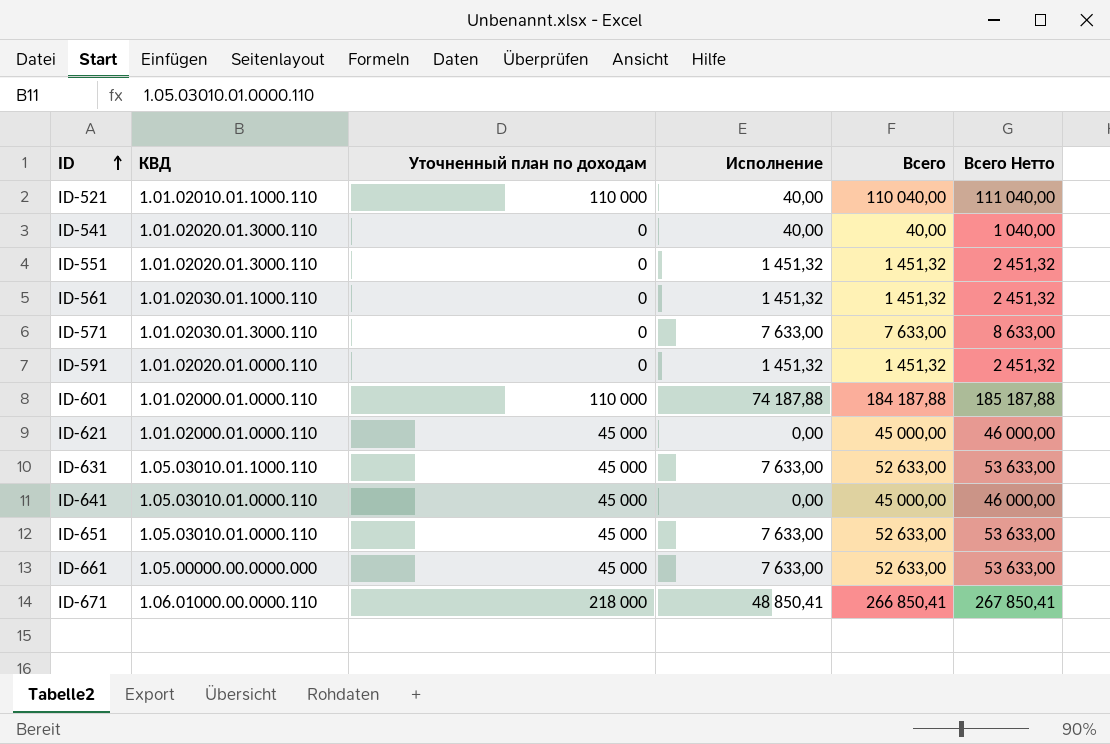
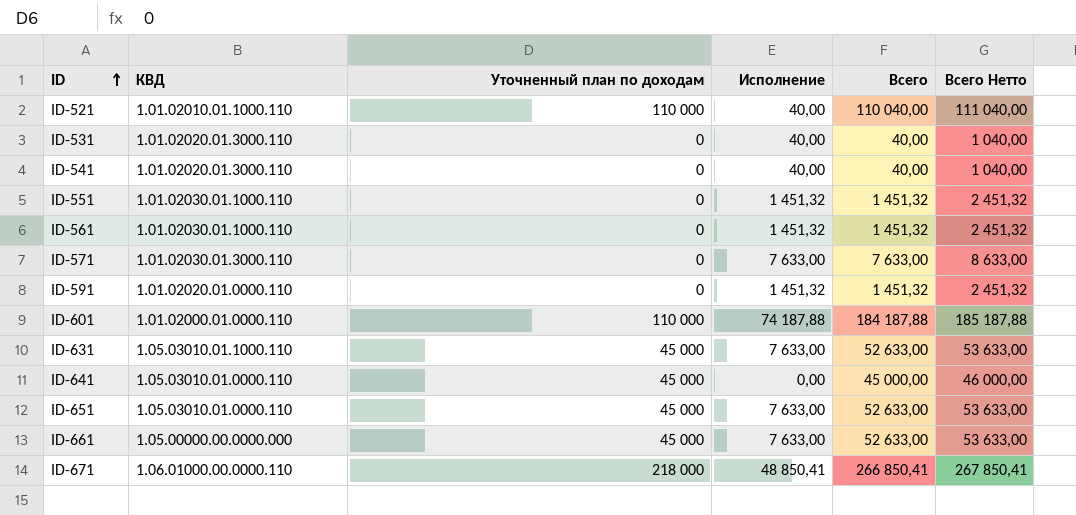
row ID-621: 1.01.02000.01.0000.110 | 45 000 | 0,00 | 45 000,00 | 46 000,00 -> none
row ID-531: none -> 1.01.02020.01.3000.110 | 0 | 40,00 | 40,00 | 1 040,00
ID-551 | КВД: 1.01.02020.01.3000.110 -> 1.01.02030.01.1000.110

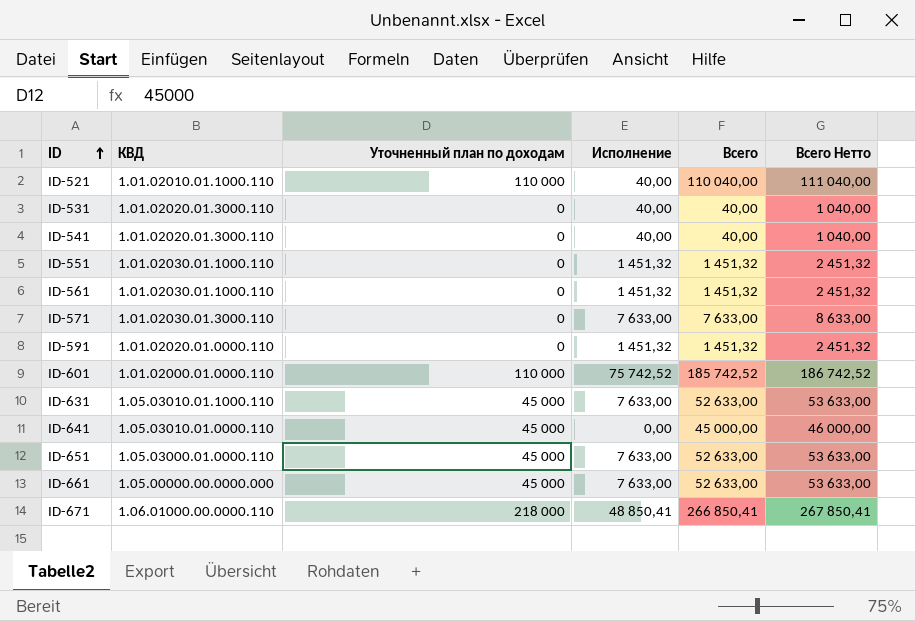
ID-601 | Исполнение: 74 187,88 -> 75 742,52
ID-601 | Всего: 184 187,88 -> 185 742,52
ID-601 | Всего Нетто: 185 187,88 -> 186 742,52
ID-651 | КВД: 1.05.03010.01.0000.110 -> 1.05.03000.01.0000.110

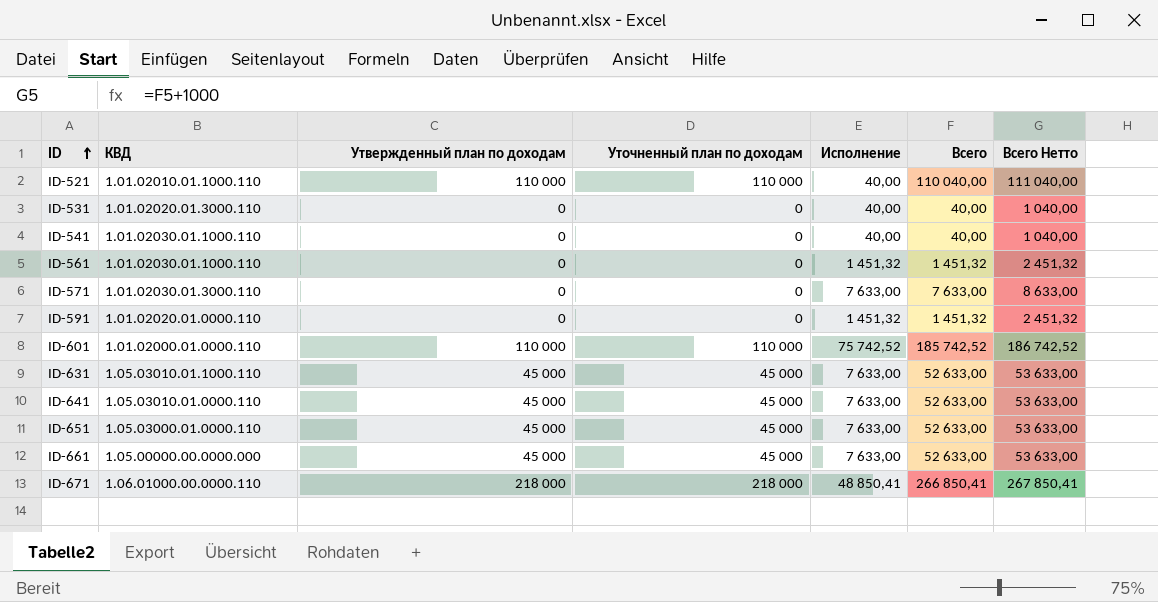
column Утвержденный план по доходам | position: none -> 3
row ID-551: 1.01.02030.01.1000.110 | 0 | 1 451,32 | 1 451,32 | 2 451,32 -> none
ID-541 | КВД: 1.01.02020.01.3000.110 -> 1.01.02030.01.1000.110
ID-641 | Исполнение: 0,00 -> 7 633,00
ID-641 | Всего: 45 000,00 -> 52 633,00
ID-641 | Всего Нетто: 46 000,00 -> 53 633,00

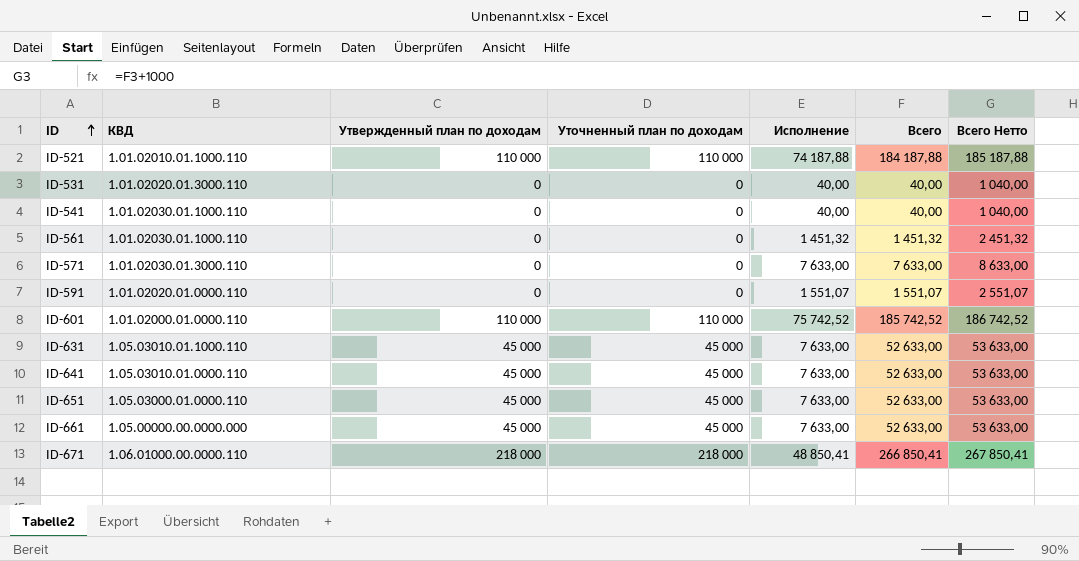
ID-521 | Исполнение: 40,00 -> 74 187,88
ID-521 | Всего: 110 040,00 -> 184 187,88
ID-521 | Всего Нетто: 111 040,00 -> 185 187,88
ID-591 | Исполнение: 1 451,32 -> 1 551,07
ID-591 | Всего: 1 451,32 -> 1 551,07
ID-591 | Всего Нетто: 2 451,32 -> 2 551,07

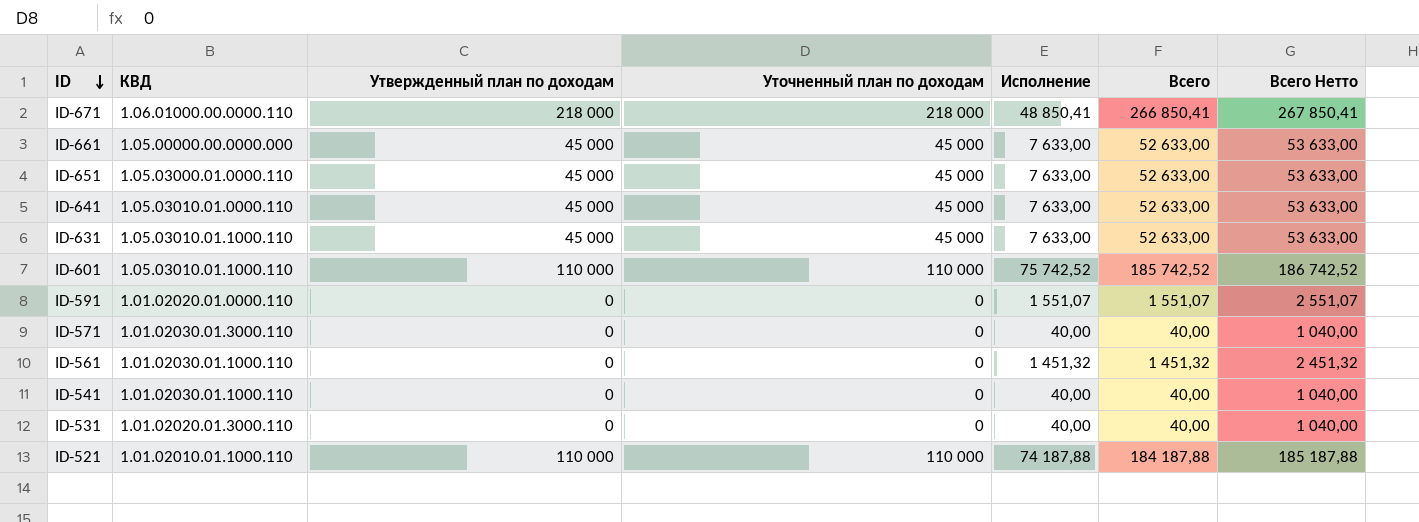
row order: ID ascending -> ID descending
ID-601 | КВД: 1.01.02000.01.0000.110 -> 1.05.03010.01.1000.110
ID-571 | Исполнение: 7 633,00 -> 40,00
ID-571 | Всего: 7 633,00 -> 40,00
ID-571 | Всего Нетто: 8 633,00 -> 1 040,00

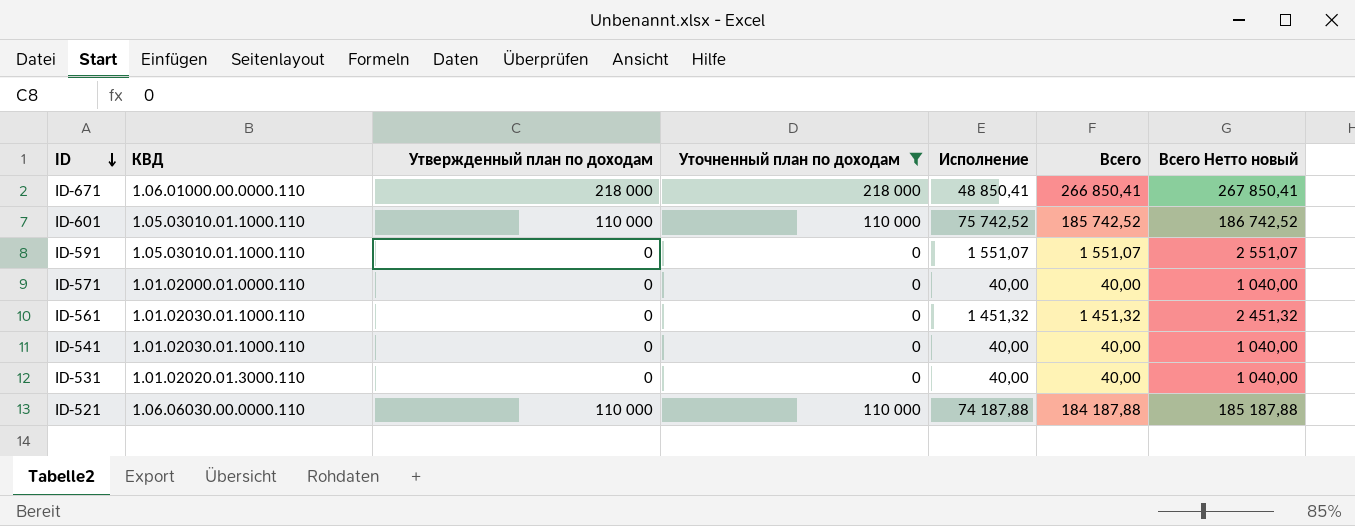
filter: none -> Уточненный план по доходам != 45 000
column name: Всего Нетто -> Всего Нетто новый
ID-591 | КВД: 1.01.02020.01.0000.110 -> 1.05.03010.01.1000.110
ID-571 | КВД: 1.01.02030.01.3000.110 -> 1.01.02000.01.0000.110
ID-521 | КВД: 1.01.02010.01.1000.110 -> 1.06.06030.00.0000.110

